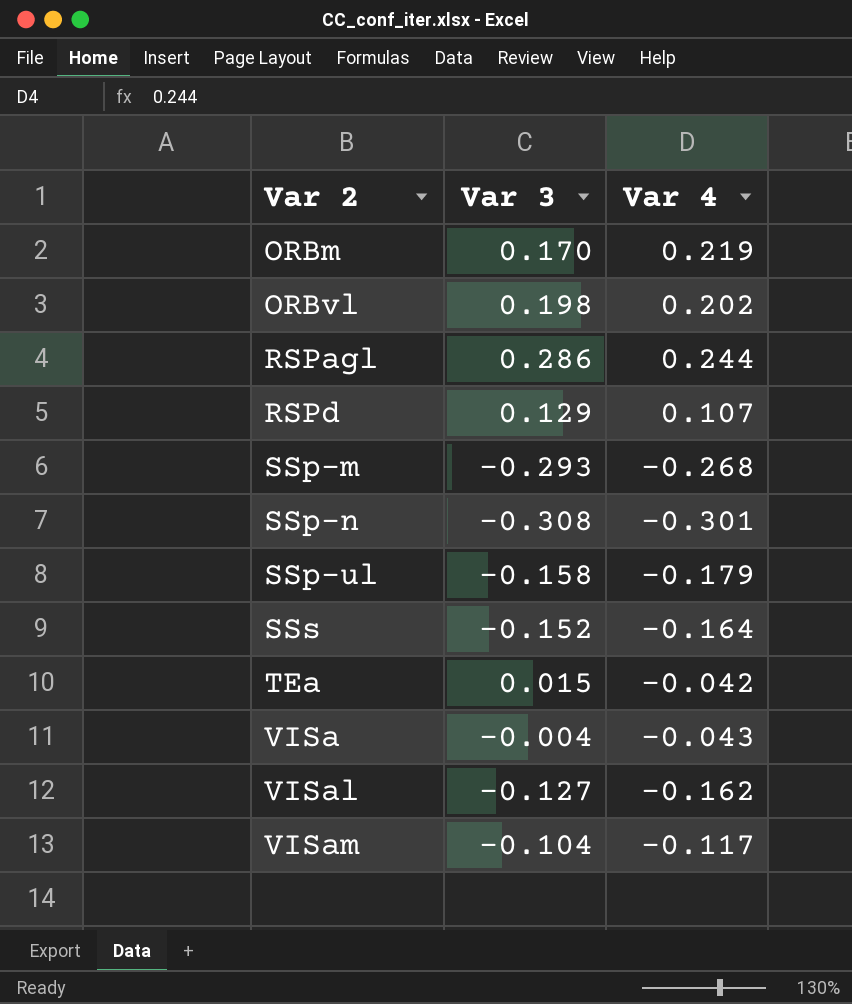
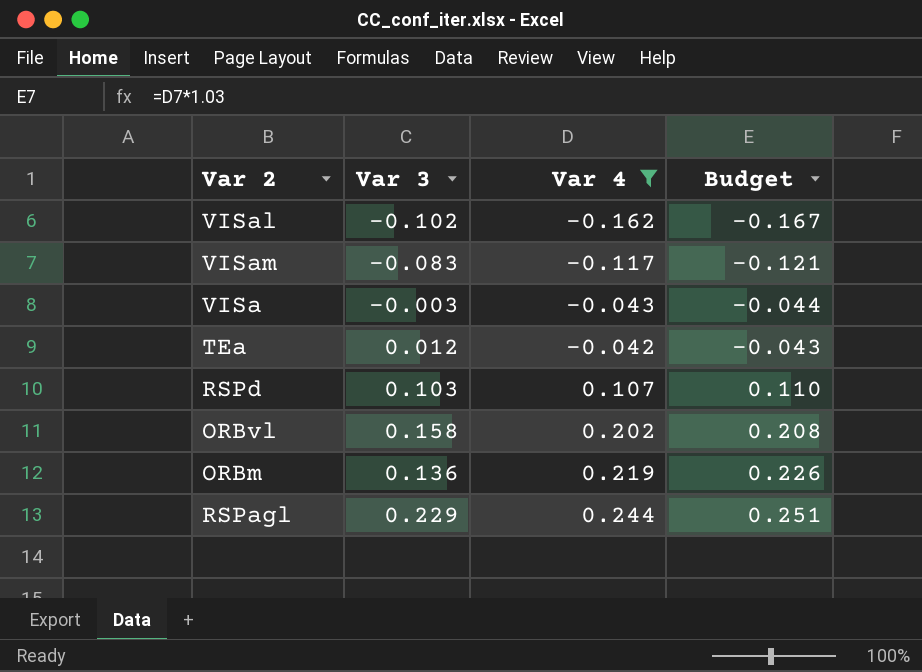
filter: none -> Var 4 >= -0.162
row order: Var 2 ascending -> Var 4 ascending
column Budget | formula: none -> [Var 4] * 1.03
VISal | Var 3: -0.127 -> -0.102
VISam | Var 3: -0.104 -> -0.083
VISa | Var 3: -0.004 -> -0.003
TEa | Var 3: 0.015 -> 0.012
RSPd | Var 3: 0.129 -> 0.103
ORBvl | Var 3: 0.198 -> 0.158
ORBm | Var 3: 0.170 -> 0.136
RSPagl | Var 3: 0.286 -> 0.229

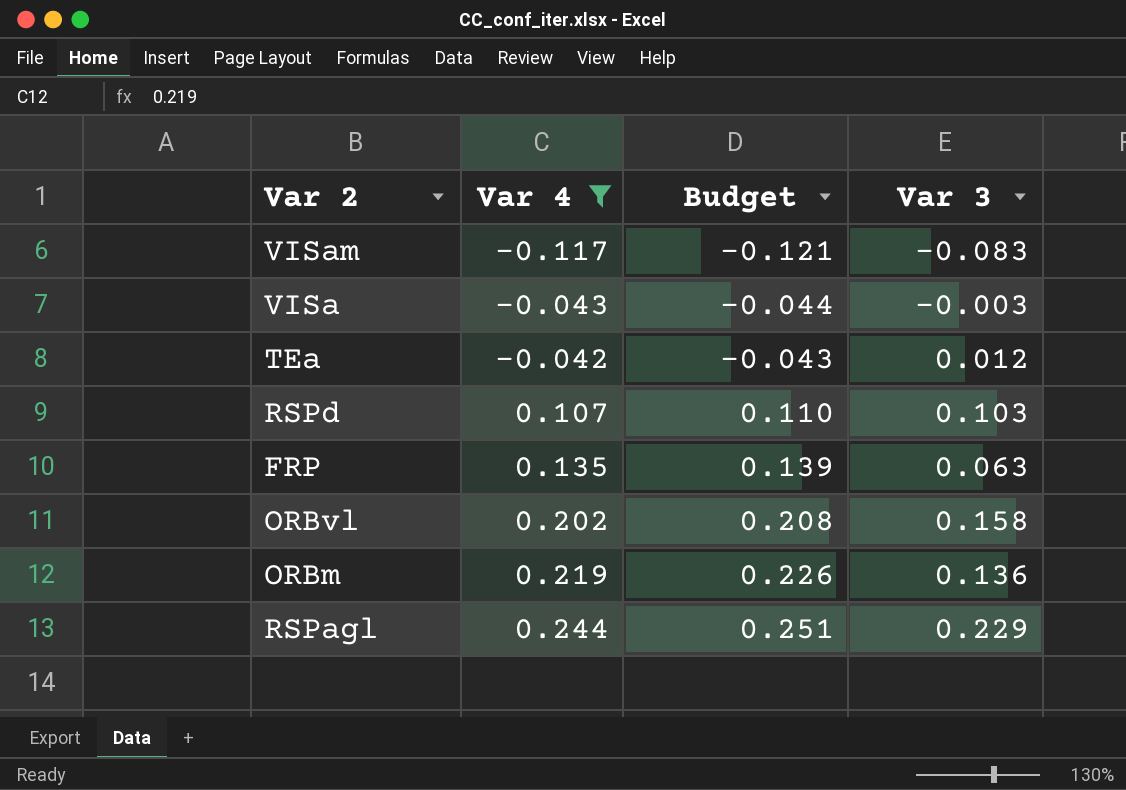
column Var 3 | position: 2 -> 4
row VISal: -0.102 | -0.162 | -0.167 -> none
row FRP: none -> 0.135 | 0.139 | 0.063

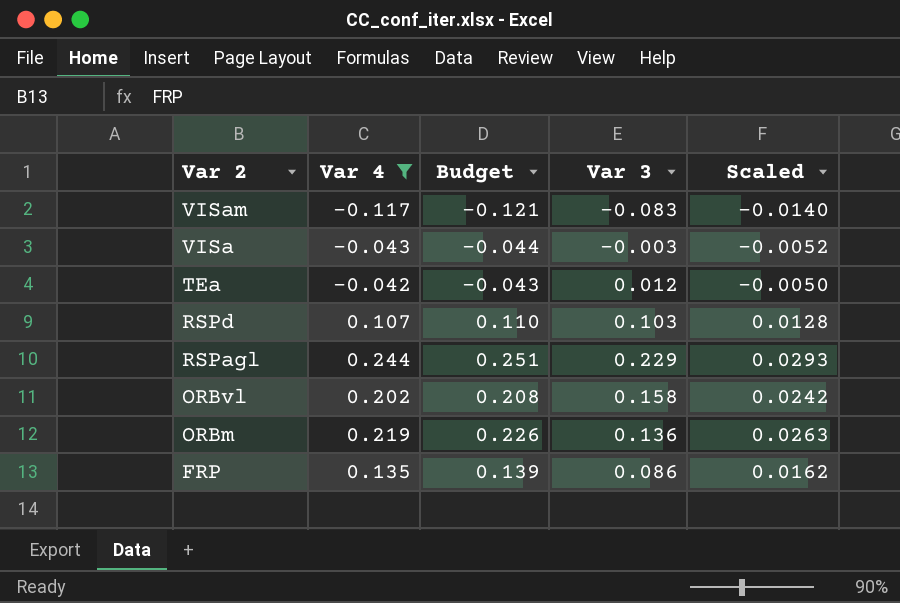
row order: Var 4 ascending -> Var 2 descending
column Scaled | formula: none -> [Var 4] * 0.12
FRP | Var 3: 0.063 -> 0.086

